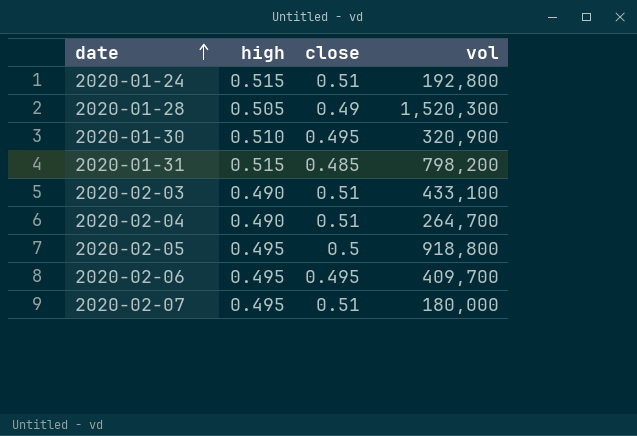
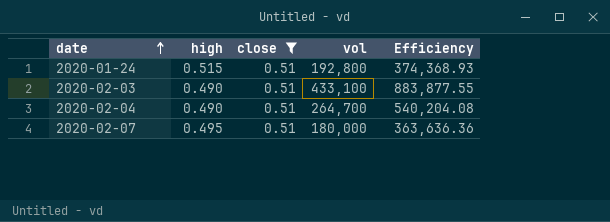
filter: none -> close = 0.51
column Efficiency | formula: none -> [vol] / [high]

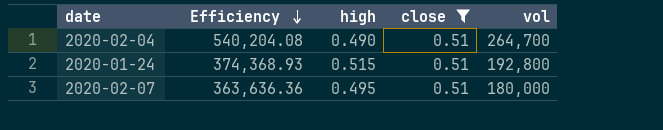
row order: date ascending -> Efficiency descending
column Efficiency | position: 5 -> 2
row 2020-02-03: 0.490 | 0.51 | 433,100 | 883,877.55 -> none

